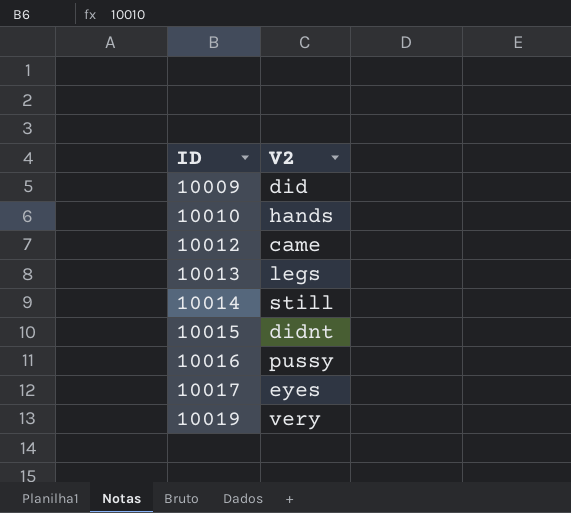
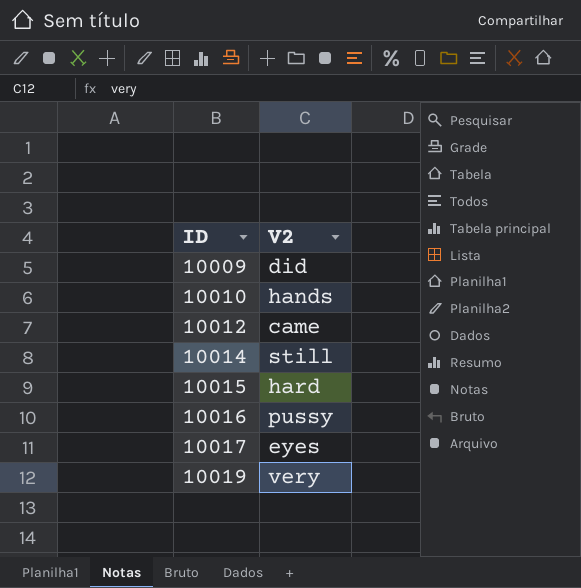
row 10013: legs -> none
10015 | V2: didnt -> hard

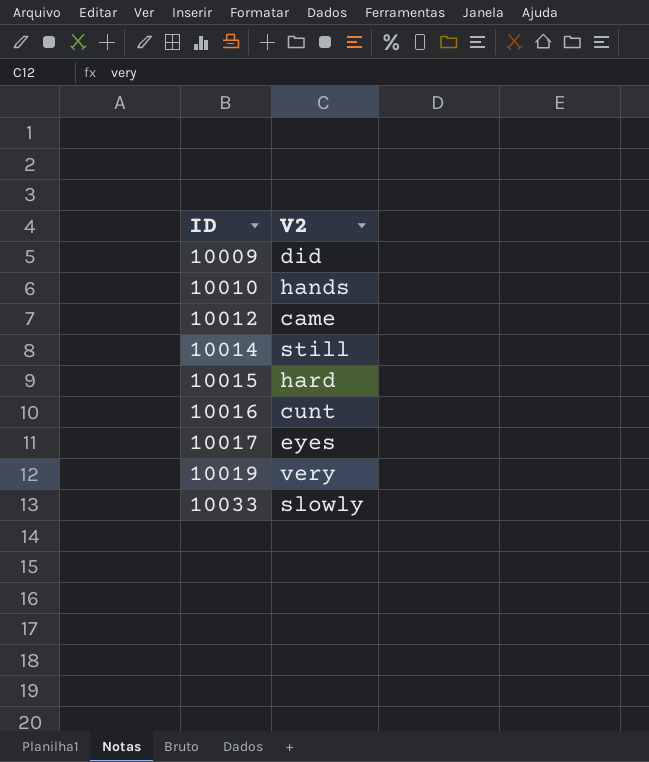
10016 | V2: pussy -> cunt
row 10033: none -> slowly

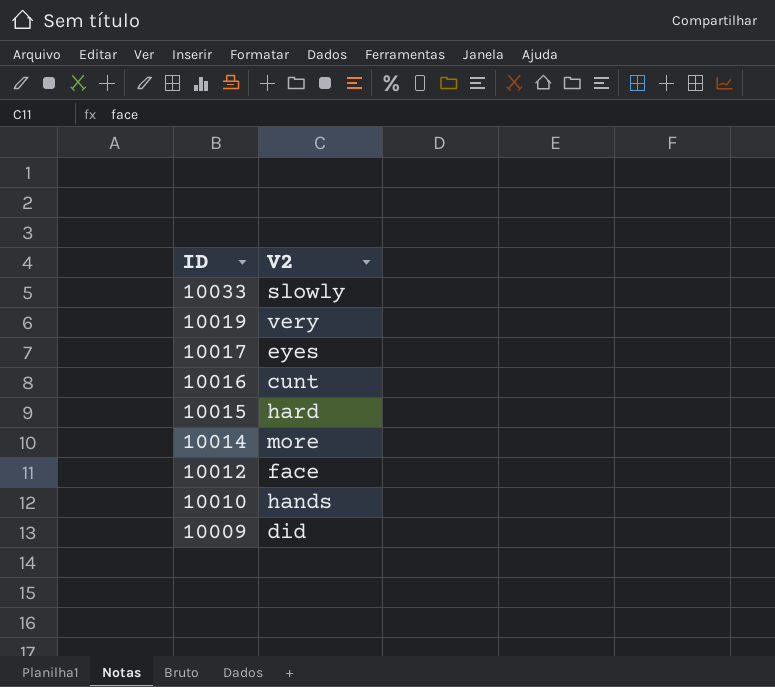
row order: ID ascending -> ID descending
10014 | V2: still -> more
10012 | V2: came -> face

